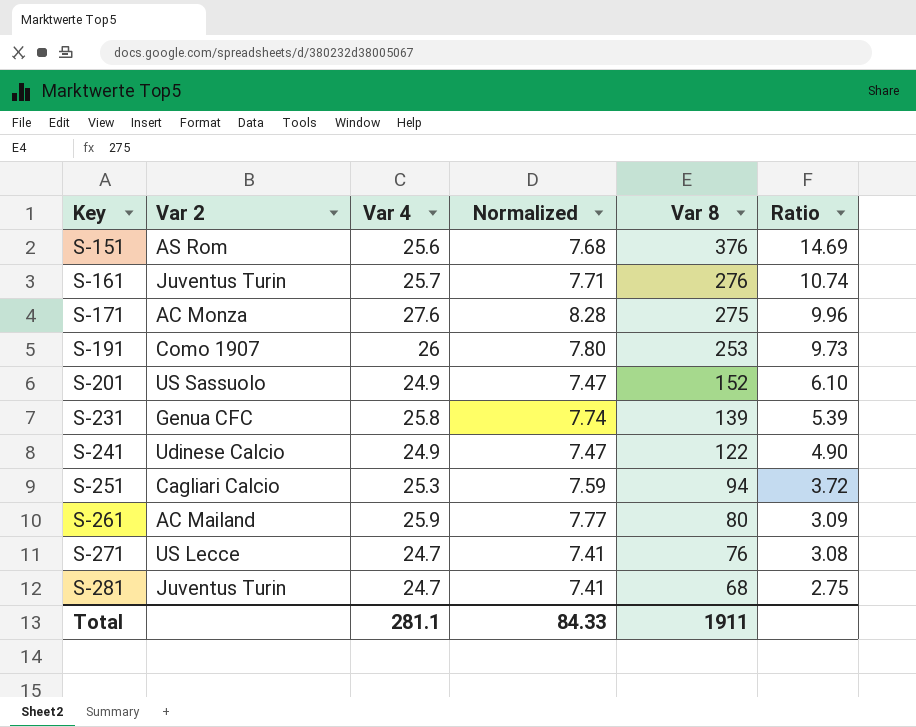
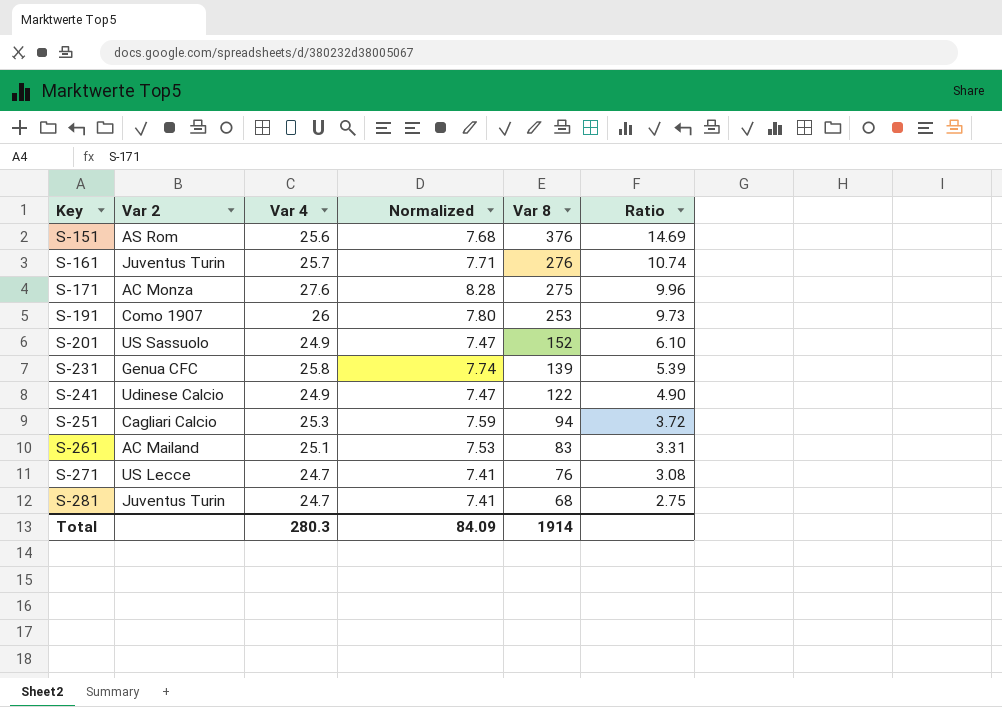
S-261 | Var 4: 25.9 -> 25.1
S-261 | Normalized: 7.77 -> 7.53
S-261 | Var 8: 80 -> 83
S-261 | Ratio: 3.09 -> 3.31
Total | Var 4: 281.1 -> 280.3
Total | Normalized: 84.33 -> 84.09
Total | Var 8: 1911 -> 1914

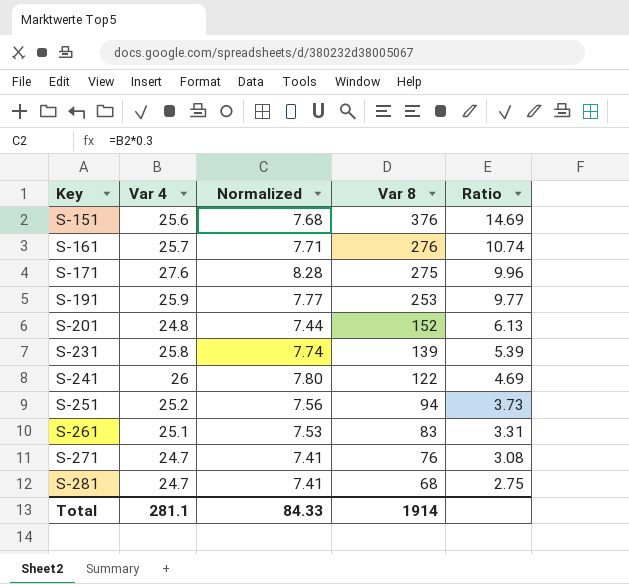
column Var 2 | position: 2 -> none
S-191 | Var 4: 26 -> 25.9
S-191 | Normalized: 7.80 -> 7.77
S-191 | Ratio: 9.73 -> 9.77
S-201 | Var 4: 24.9 -> 24.8
S-201 | Normalized: 7.47 -> 7.44
S-201 | Ratio: 6.10 -> 6.13
S-241 | Var 4: 24.9 -> 26
S-241 | Normalized: 7.47 -> 7.80
S-241 | Ratio: 4.90 -> 4.69
S-251 | Var 4: 25.3 -> 25.2
S-251 | Normalized: 7.59 -> 7.56
S-251 | Ratio: 3.72 -> 3.73
Total | Var 4: 280.3 -> 281.1
Total | Normalized: 84.09 -> 84.33

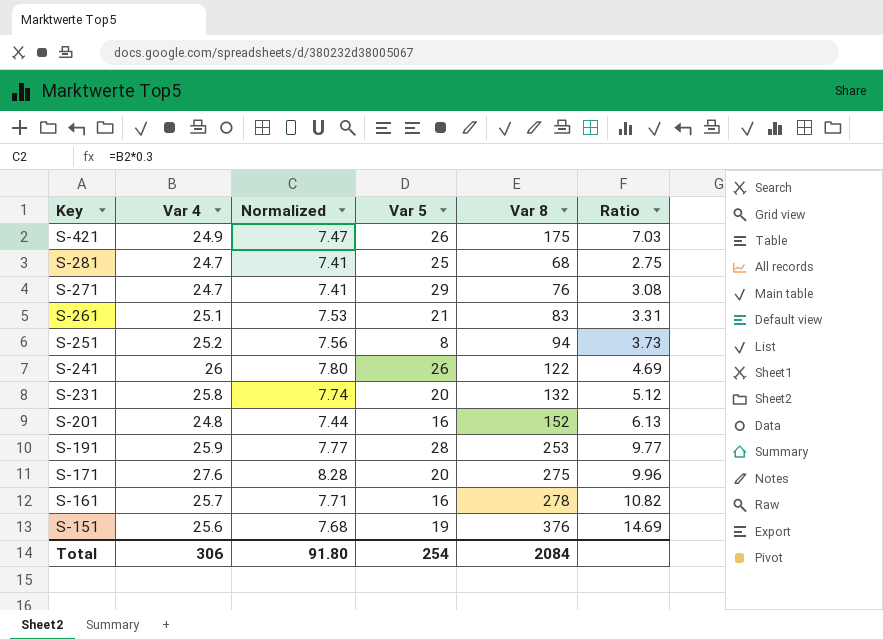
row order: Key ascending -> Key descending
column Var 5 | position: none -> 4
row S-421: none -> 24.9 | 7.47 | 26 | 175 | 7.03
S-231 | Var 8: 139 -> 132
S-231 | Ratio: 5.39 -> 5.12
S-161 | Var 8: 276 -> 278
S-161 | Ratio: 10.74 -> 10.82
Total | Var 4: 281.1 -> 306
Total | Normalized: 84.33 -> 91.80
Total | Var 8: 1914 -> 2084

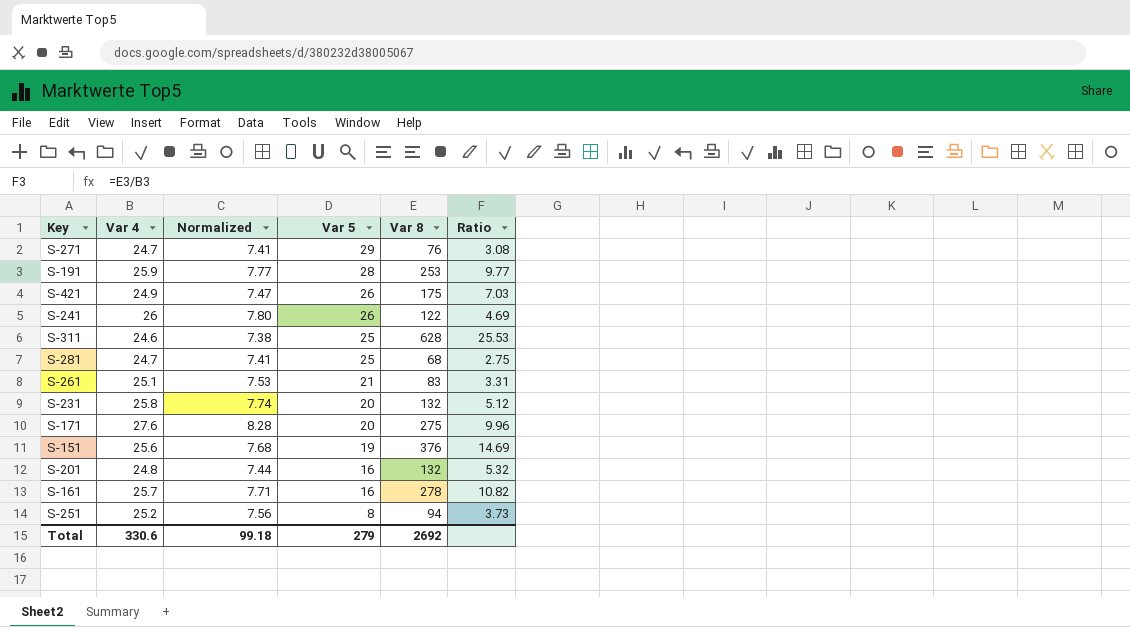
row order: Key descending -> Var 5 descending
row S-311: none -> 24.6 | 7.38 | 25 | 628 | 25.53
S-201 | Var 8: 152 -> 132
S-201 | Ratio: 6.13 -> 5.32
Total | Var 4: 306 -> 330.6
Total | Normalized: 91.80 -> 99.18
Total | Var 5: 254 -> 279
Total | Var 8: 2084 -> 2692

